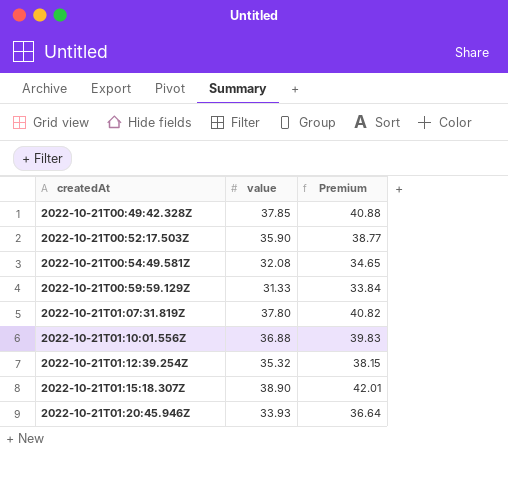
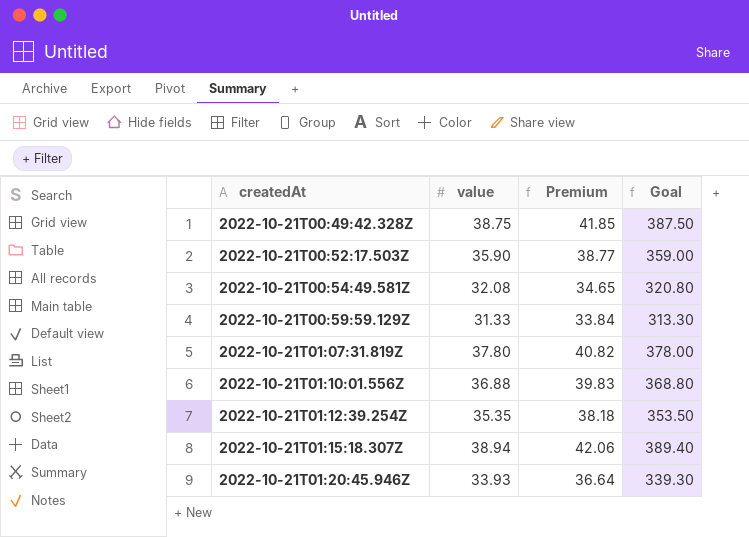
column Goal | formula: none -> [value] * 10
2022-10-21T00:49:42.328Z | value: 37.85 -> 38.75
2022-10-21T00:49:42.328Z | Premium: 40.88 -> 41.85
2022-10-21T01:12:39.254Z | value: 35.32 -> 35.35
2022-10-21T01:12:39.254Z | Premium: 38.15 -> 38.18
2022-10-21T01:15:18.307Z | value: 38.90 -> 38.94
2022-10-21T01:15:18.307Z | Premium: 42.01 -> 42.06

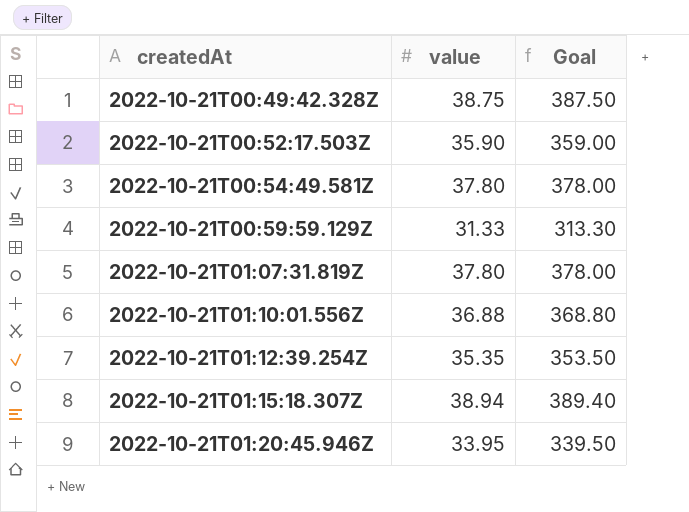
column Premium | formula: [value] * 1.08 -> none
2022-10-21T00:54:49.581Z | value: 32.08 -> 37.80
2022-10-21T00:54:49.581Z | Goal: 320.80 -> 378.00
2022-10-21T01:20:45.946Z | value: 33.93 -> 33.95
2022-10-21T01:20:45.946Z | Goal: 339.30 -> 339.50

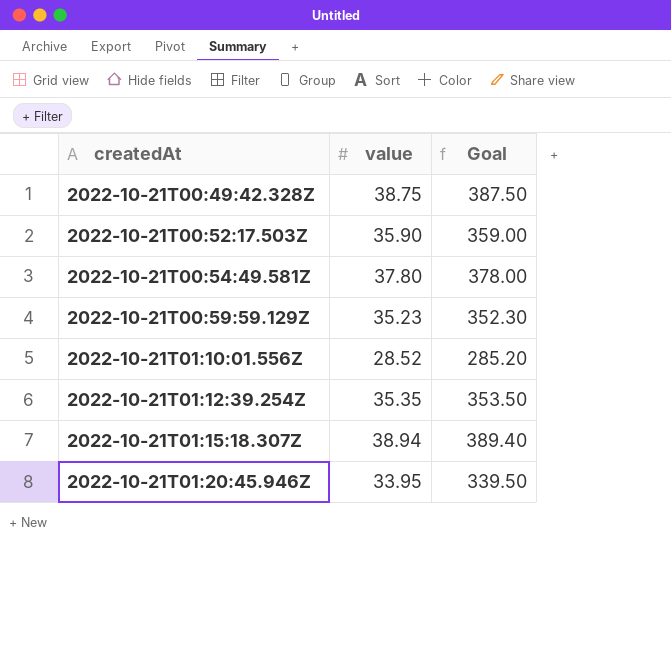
row 2022-10-21T01:07:31.819Z: 37.80 | 378.00 -> none
2022-10-21T00:59:59.129Z | value: 31.33 -> 35.23
2022-10-21T00:59:59.129Z | Goal: 313.30 -> 352.30
2022-10-21T01:10:01.556Z | value: 36.88 -> 28.52
2022-10-21T01:10:01.556Z | Goal: 368.80 -> 285.20

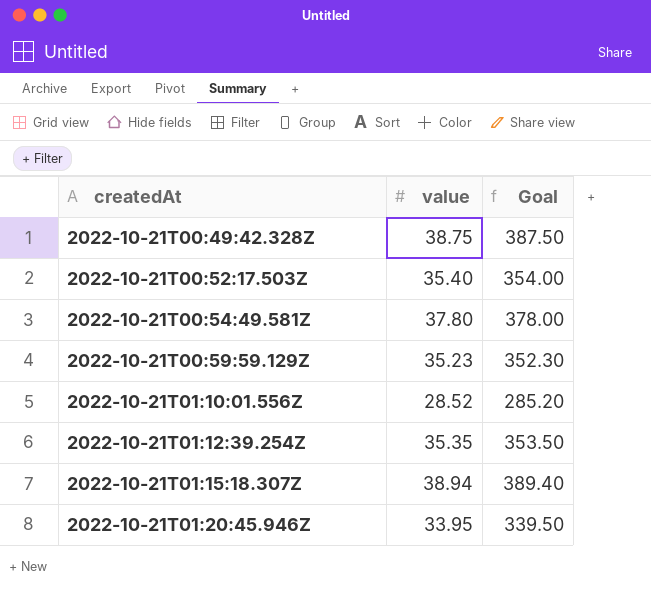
2022-10-21T00:52:17.503Z | value: 35.90 -> 35.40
2022-10-21T00:52:17.503Z | Goal: 359.00 -> 354.00

